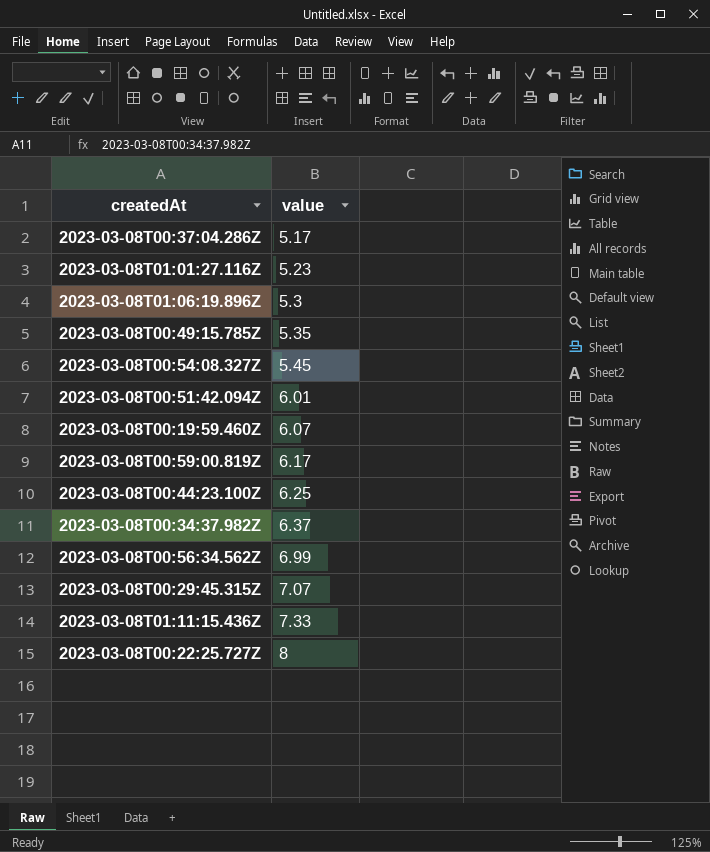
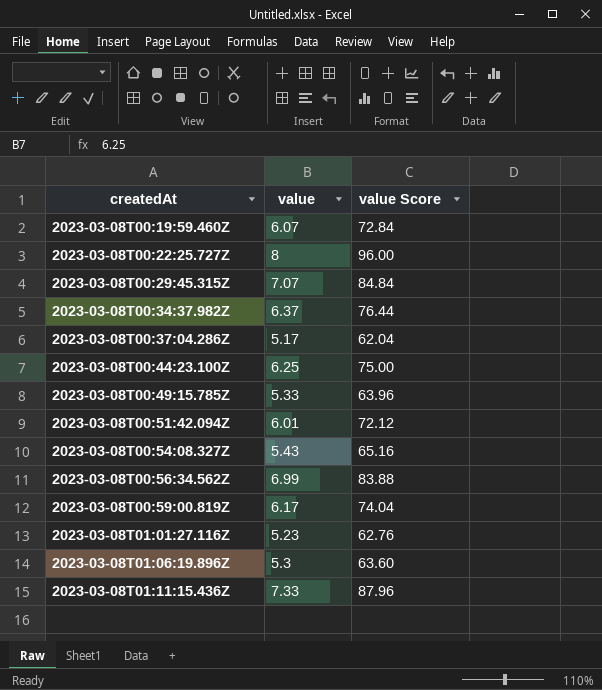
row order: value ascending -> createdAt ascending
column value Score | formula: none -> [value] * 12
2023-03-08T00:49:15.785Z | value: 5.35 -> 5.33
2023-03-08T00:54:08.327Z | value: 5.45 -> 5.43

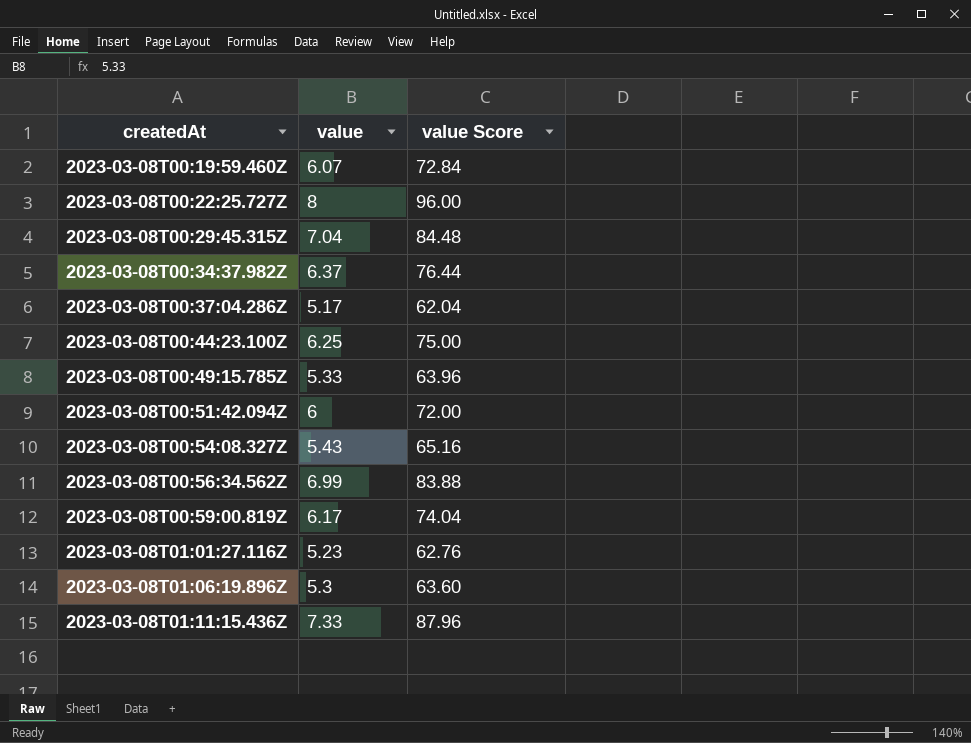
2023-03-08T00:29:45.315Z | value: 7.07 -> 7.04
2023-03-08T00:29:45.315Z | value Score: 84.84 -> 84.48
2023-03-08T00:51:42.094Z | value: 6.01 -> 6
2023-03-08T00:51:42.094Z | value Score: 72.12 -> 72.00

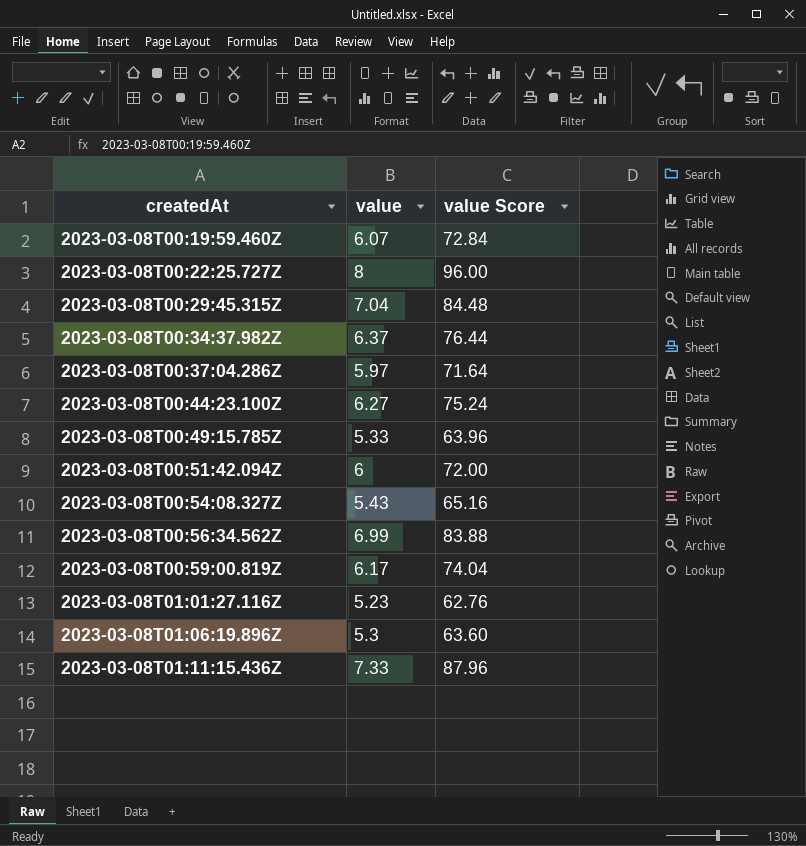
2023-03-08T00:37:04.286Z | value: 5.17 -> 5.97
2023-03-08T00:37:04.286Z | value Score: 62.04 -> 71.64
2023-03-08T00:44:23.100Z | value: 6.25 -> 6.27
2023-03-08T00:44:23.100Z | value Score: 75.00 -> 75.24

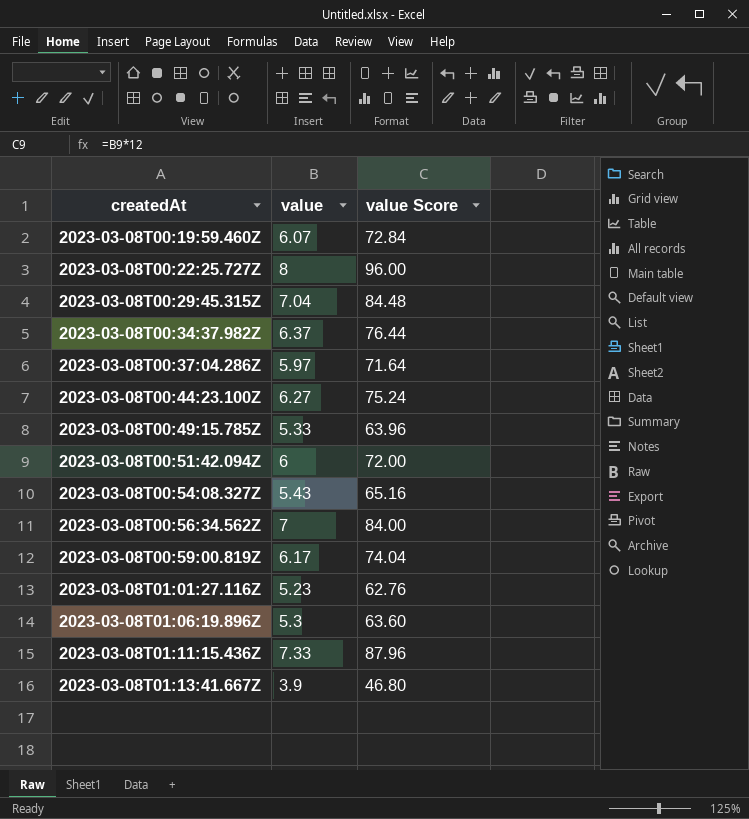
2023-03-08T00:56:34.562Z | value: 6.99 -> 7
2023-03-08T00:56:34.562Z | value Score: 83.88 -> 84.00
row 2023-03-08T01:13:41.667Z: none -> 3.9 | 46.80

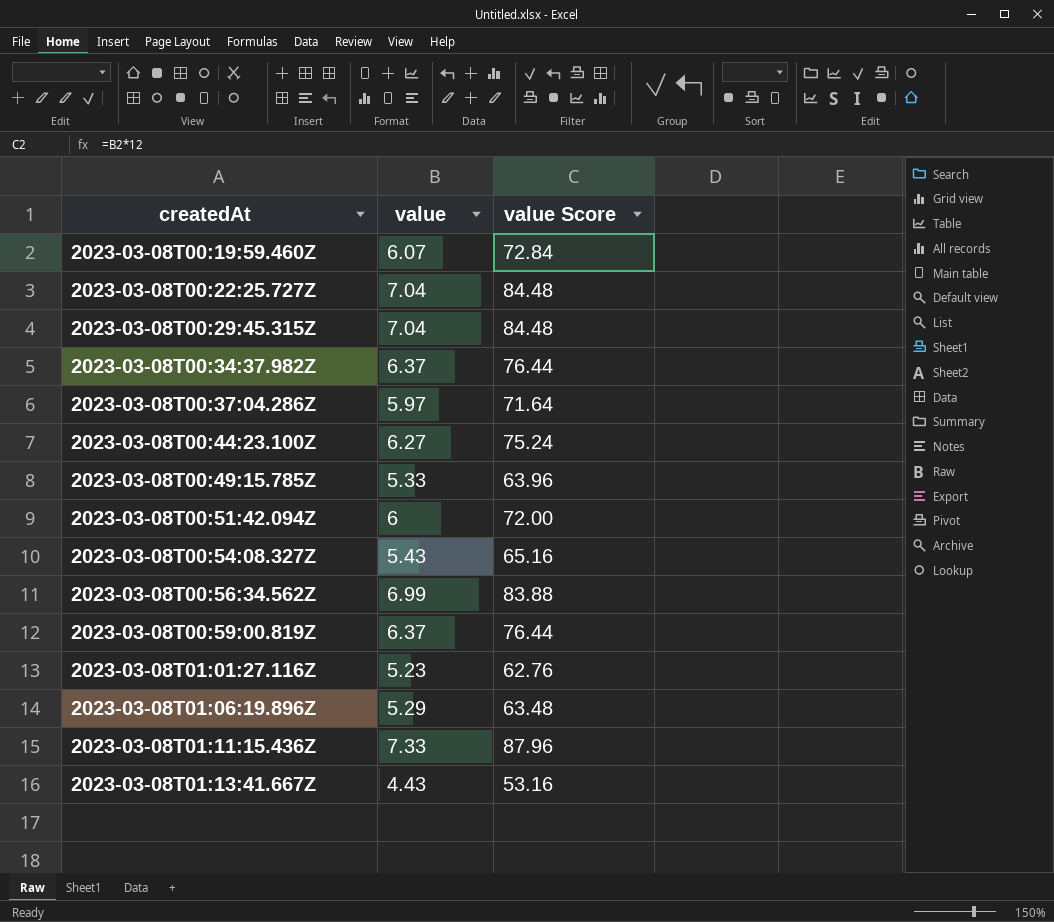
2023-03-08T00:22:25.727Z | value: 8 -> 7.04
2023-03-08T00:22:25.727Z | value Score: 96.00 -> 84.48
2023-03-08T00:56:34.562Z | value: 7 -> 6.99
2023-03-08T00:56:34.562Z | value Score: 84.00 -> 83.88
2023-03-08T00:59:00.819Z | value: 6.17 -> 6.37
2023-03-08T00:59:00.819Z | value Score: 74.04 -> 76.44
2023-03-08T01:06:19.896Z | value: 5.3 -> 5.29
2023-03-08T01:06:19.896Z | value Score: 63.60 -> 63.48
2023-03-08T01:13:41.667Z | value: 3.9 -> 4.43
2023-03-08T01:13:41.667Z | value Score: 46.80 -> 53.16

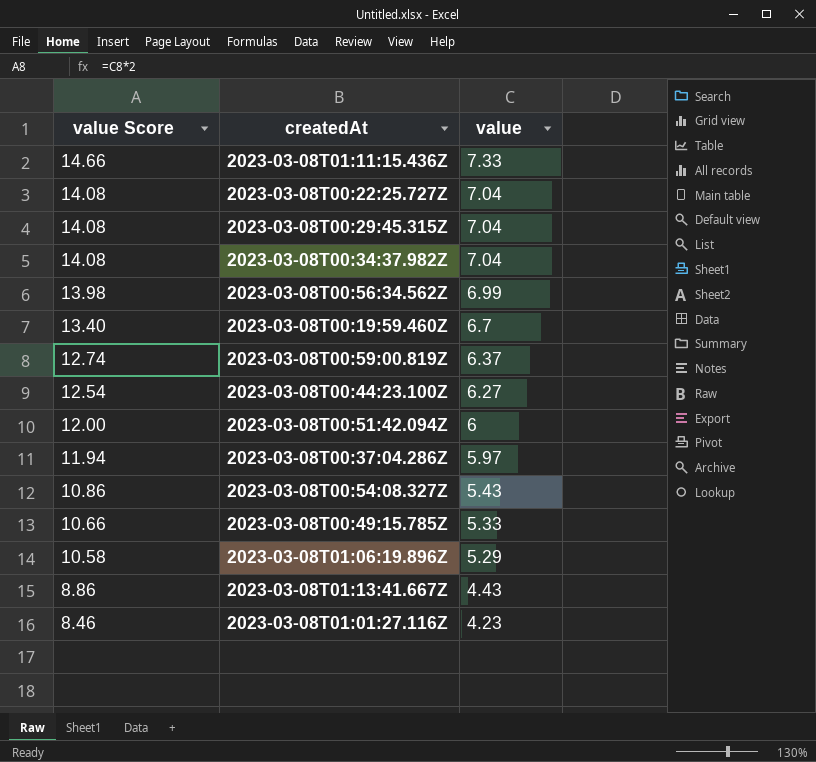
row order: createdAt ascending -> value Score descending
column value Score | formula: [value] * 12 -> [value] * 2
column value Score | position: 3 -> 1
2023-03-08T00:34:37.982Z | value: 6.37 -> 7.04
2023-03-08T00:19:59.460Z | value: 6.07 -> 6.7
2023-03-08T01:01:27.116Z | value: 5.23 -> 4.23

